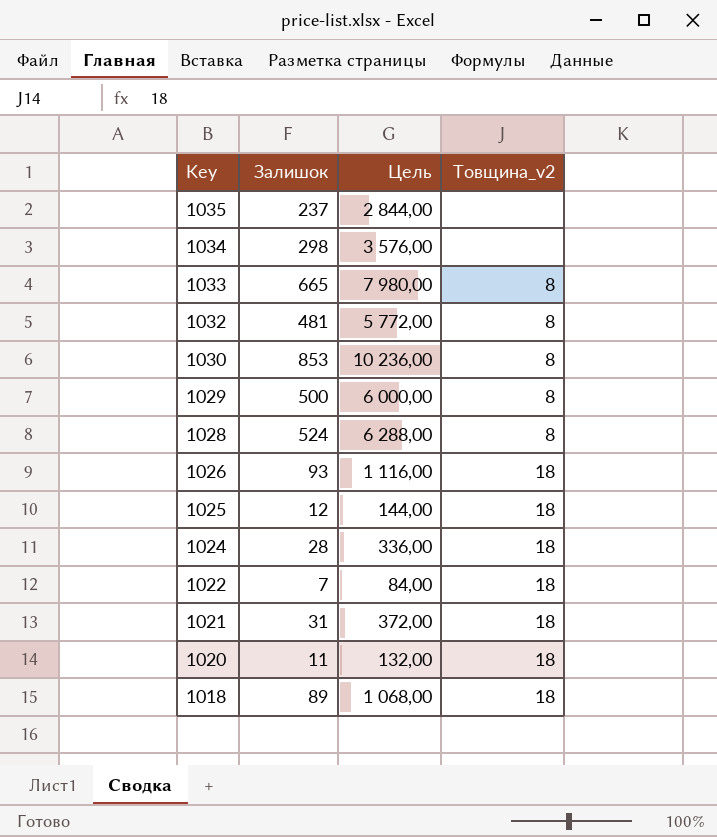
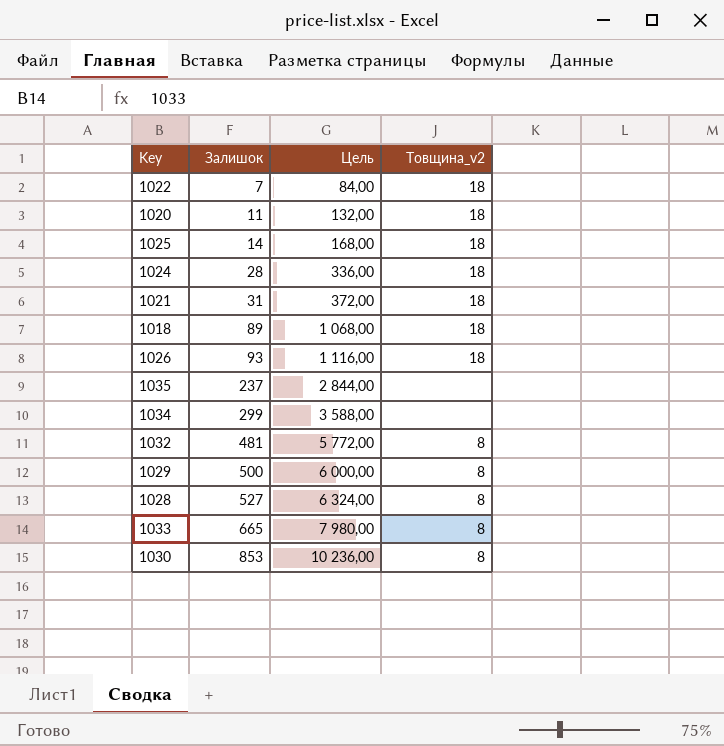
row order: Key descending -> Залишок ascending
1025 | Залишок: 12 -> 14
1025 | Цель: 144,00 -> 168,00
1034 | Залишок: 298 -> 299
1034 | Цель: 3 576,00 -> 3 588,00
1028 | Залишок: 524 -> 527
1028 | Цель: 6 288,00 -> 6 324,00

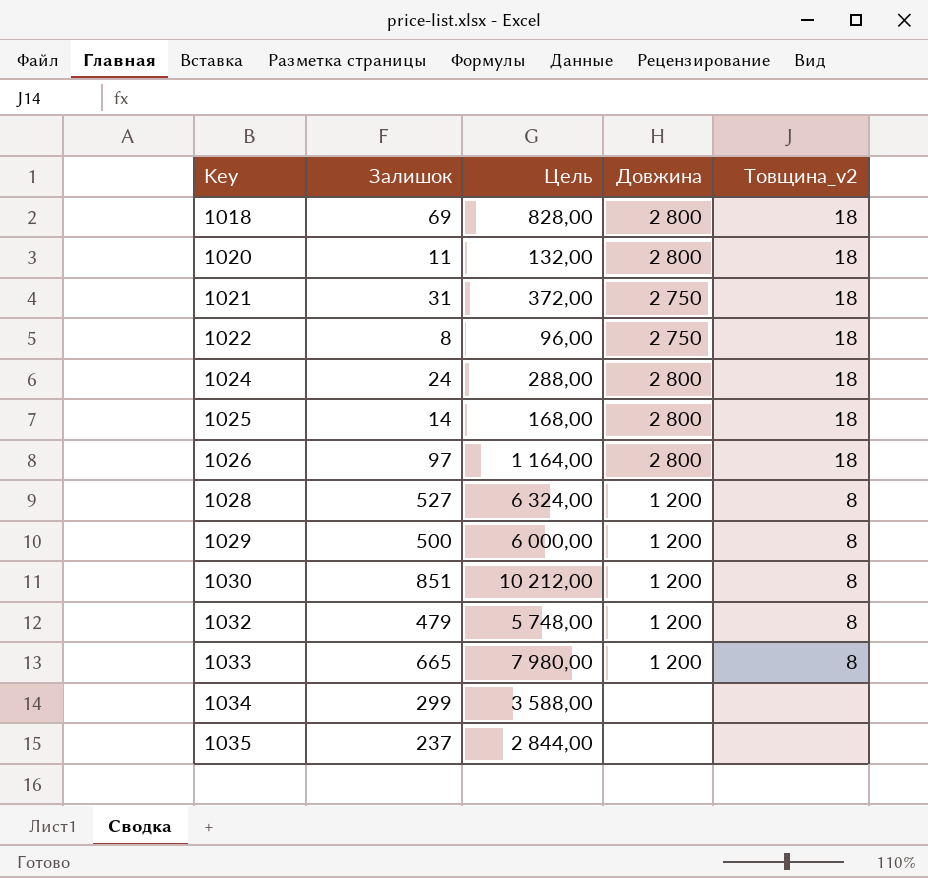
row order: Залишок ascending -> Key ascending
column Довжина | position: none -> 4
1018 | Залишок: 89 -> 69
1018 | Цель: 1 068,00 -> 828,00
1022 | Залишок: 7 -> 8
1022 | Цель: 84,00 -> 96,00
1024 | Залишок: 28 -> 24
1024 | Цель: 336,00 -> 288,00
1026 | Залишок: 93 -> 97
1026 | Цель: 1 116,00 -> 1 164,00
1030 | Залишок: 853 -> 851
1030 | Цель: 10 236,00 -> 10 212,00
1032 | Залишок: 481 -> 479
1032 | Цель: 5 772,00 -> 5 748,00

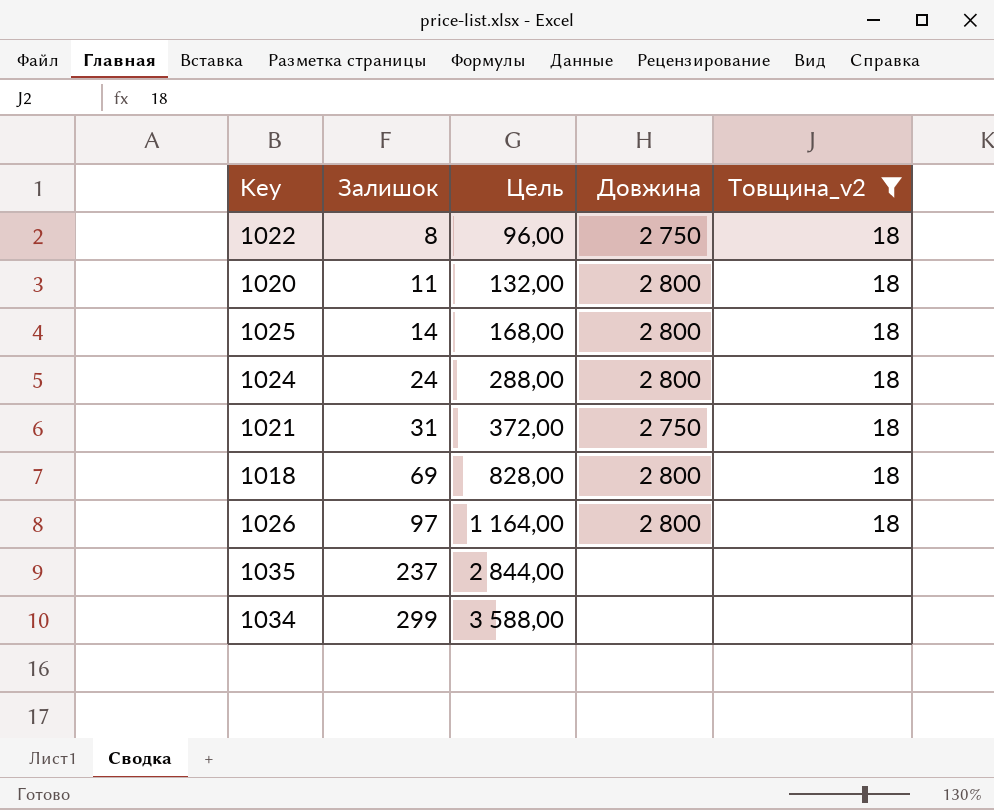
filter: none -> Товщина_v2 != 8
row order: Key ascending -> Залишок ascending

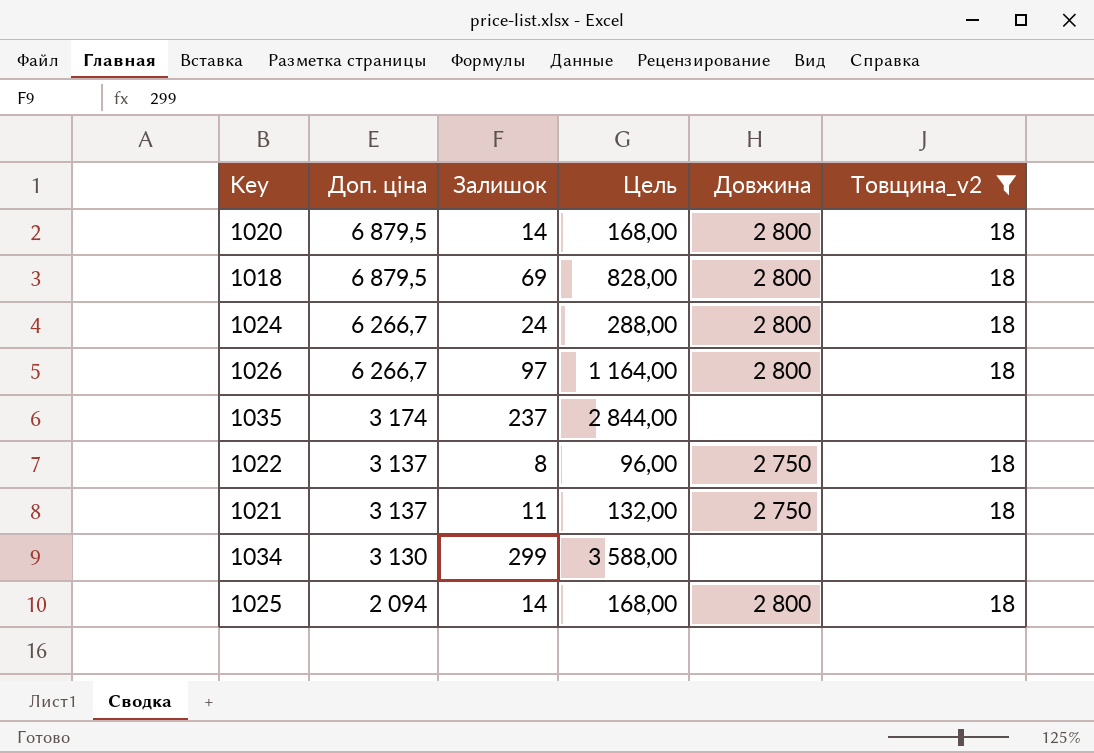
row order: Залишок ascending -> Доп. ціна descending
column Доп. ціна | position: none -> 2
1020 | Залишок: 11 -> 14
1020 | Цель: 132,00 -> 168,00
1021 | Залишок: 31 -> 11
1021 | Цель: 372,00 -> 132,00

